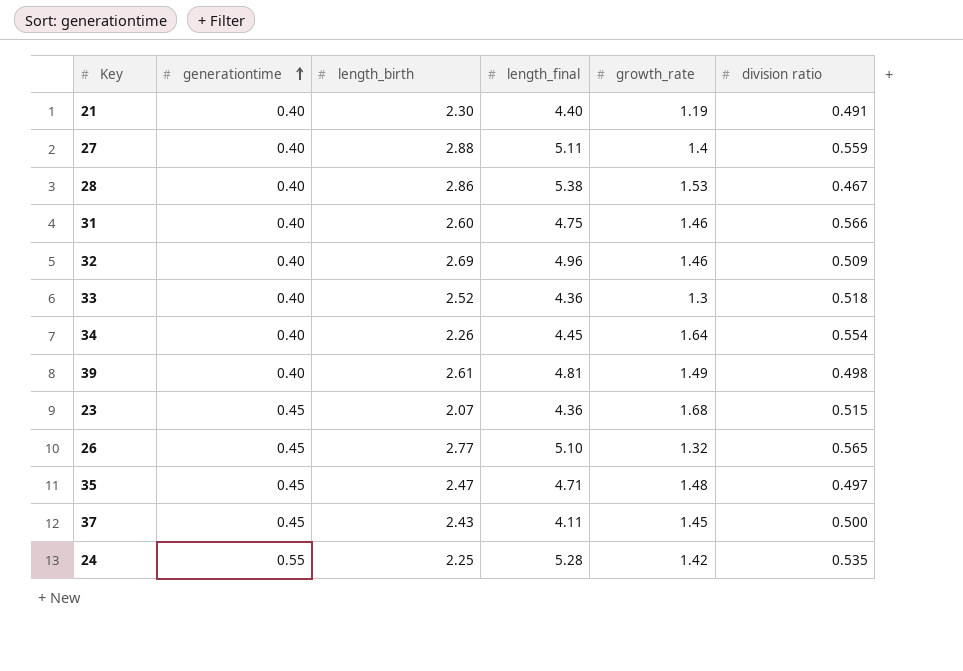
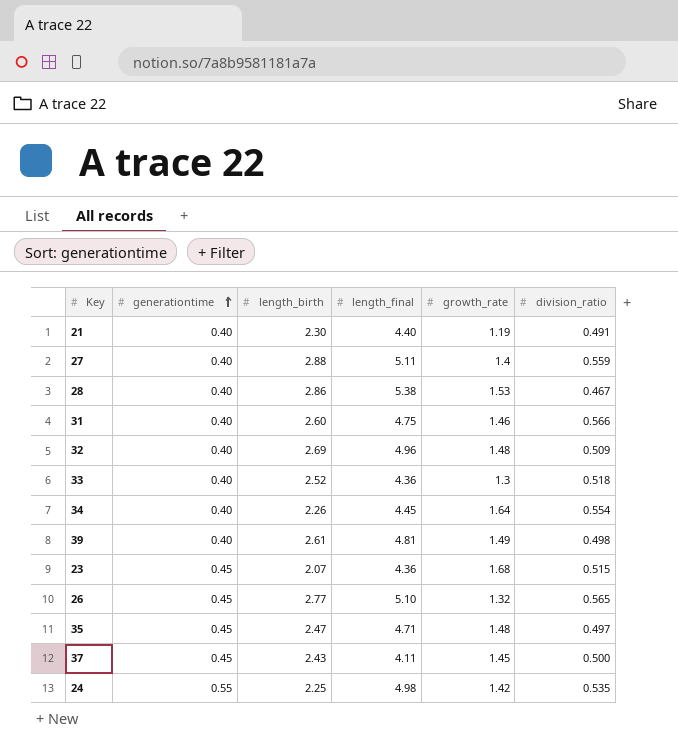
column name: division ratio -> division_ratio
32 | growth_rate: 1.46 -> 1.48
24 | length_final: 5.28 -> 4.98

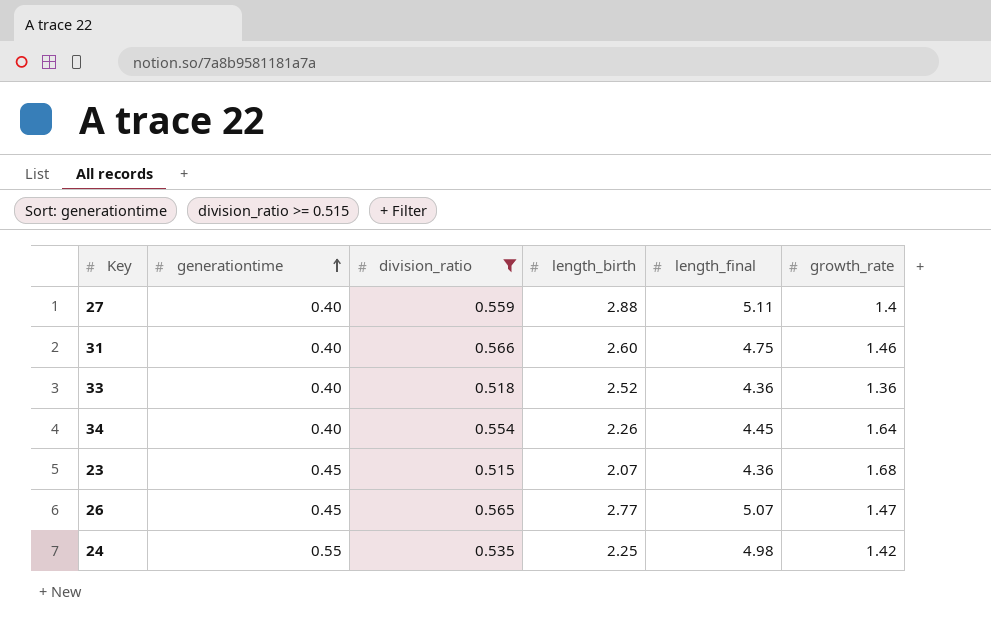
filter: none -> division_ratio >= 0.515
column division_ratio | position: 6 -> 3
33 | growth_rate: 1.3 -> 1.36
26 | length_final: 5.10 -> 5.07
26 | growth_rate: 1.32 -> 1.47

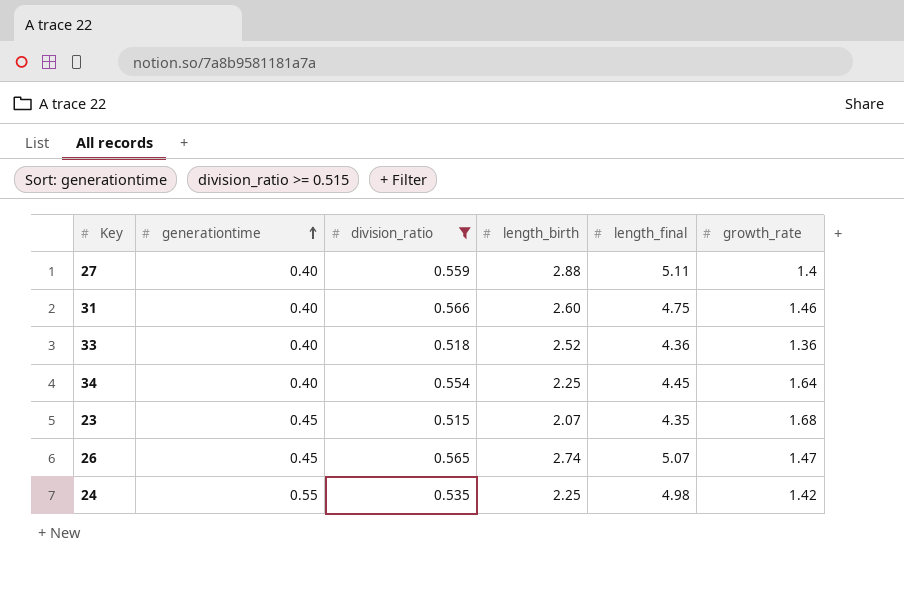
34 | length_birth: 2.26 -> 2.25
23 | length_final: 4.36 -> 4.35
26 | length_birth: 2.77 -> 2.74

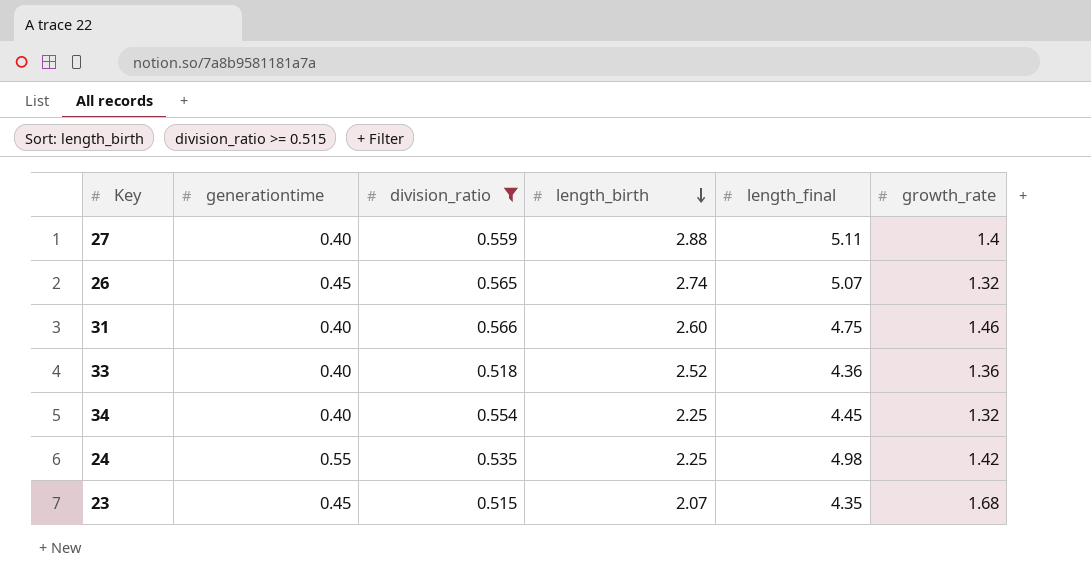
row order: generationtime ascending -> length_birth descending
26 | growth_rate: 1.47 -> 1.32
34 | growth_rate: 1.64 -> 1.32

